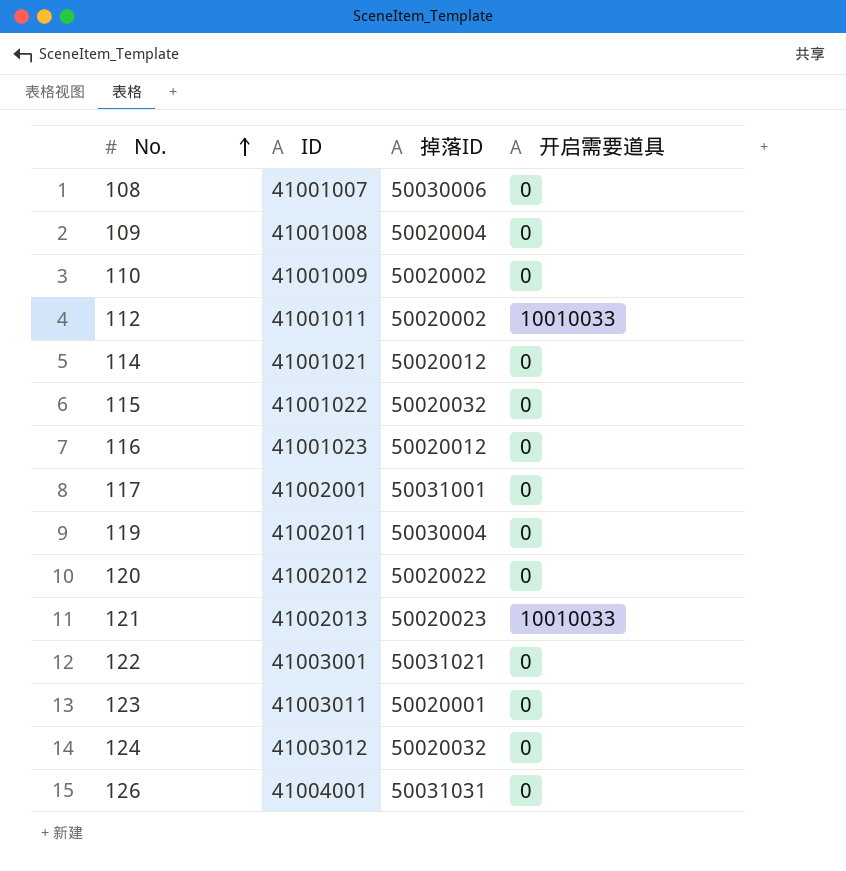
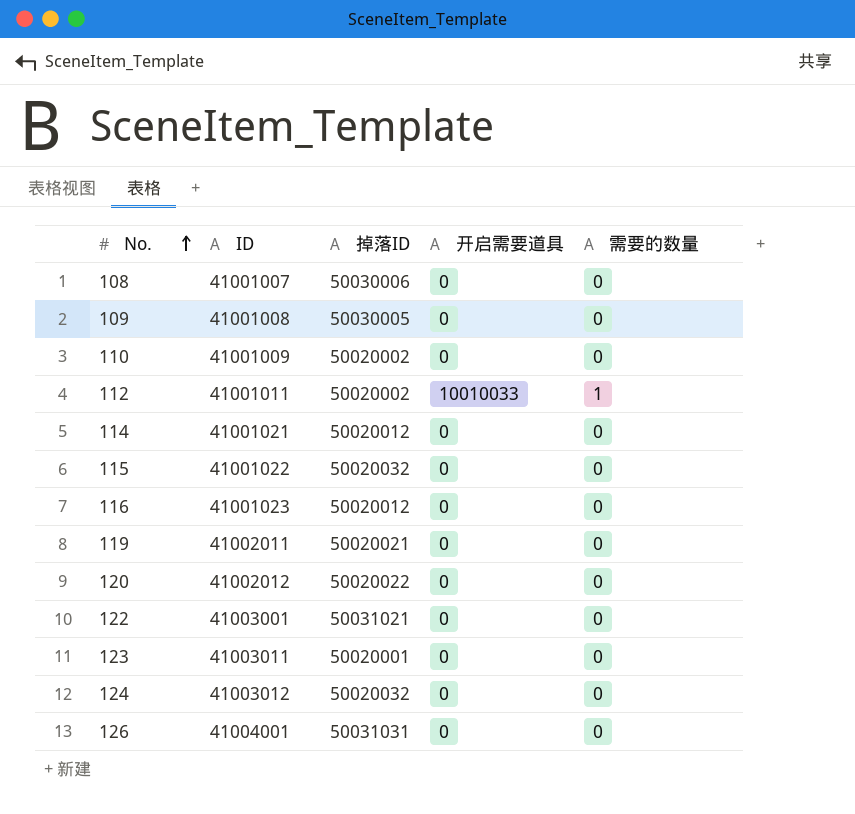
column 需要的数量 | position: none -> 5
row 117: 41002001 | 50031001 | 0 -> none
row 121: 41002013 | 50020023 | 10010033 -> none
109 | 掉落ID: 50020004 -> 50030005
119 | 掉落ID: 50030004 -> 50020021

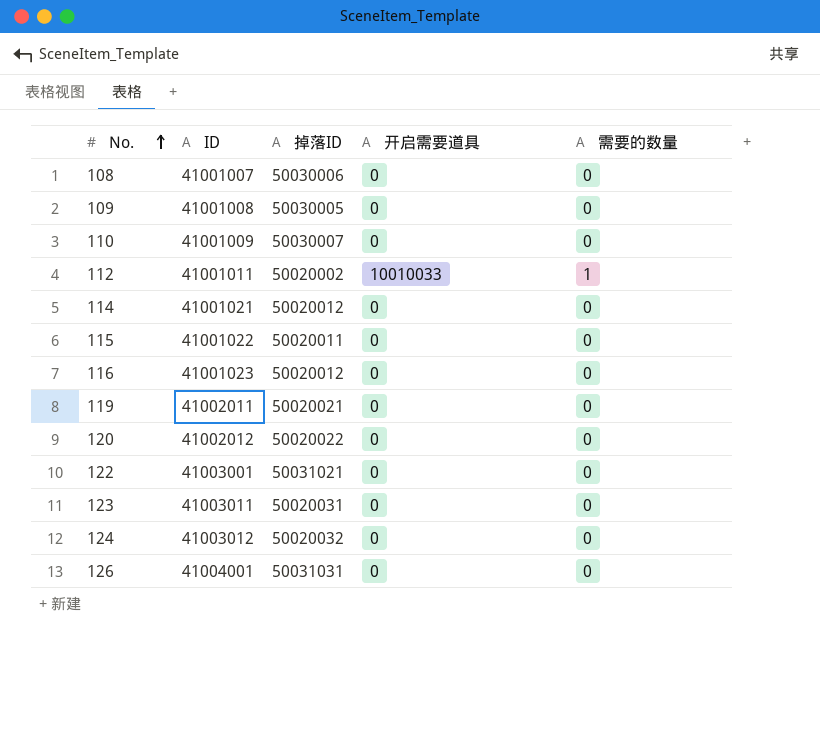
110 | 掉落ID: 50020002 -> 50030007
115 | 掉落ID: 50020032 -> 50020011
123 | 掉落ID: 50020001 -> 50020031

